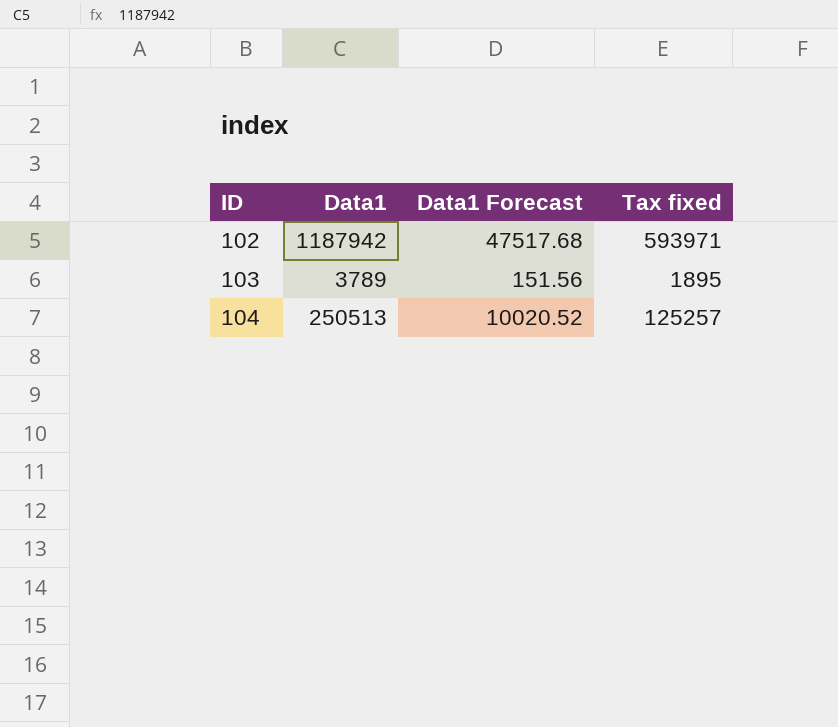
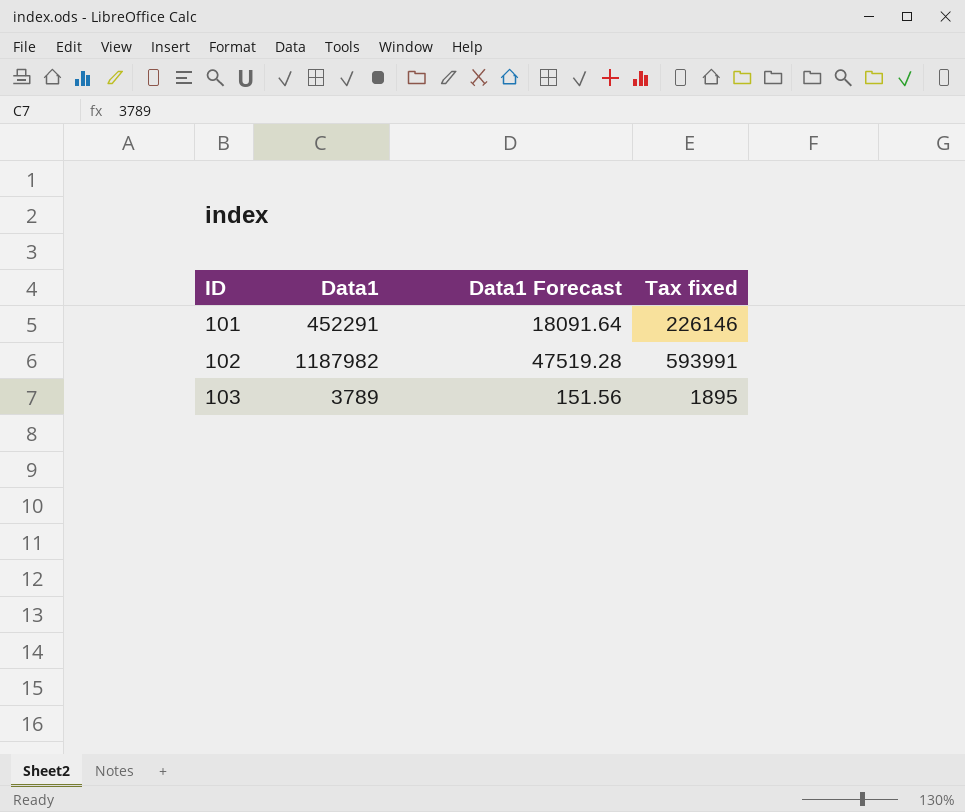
row 104: 250513 | 10020.52 | 125257 -> none
row 101: none -> 452291 | 18091.64 | 226146
102 | Data1: 1187942 -> 1187982
102 | Data1 Forecast: 47517.68 -> 47519.28
102 | Tax fixed: 593971 -> 593991

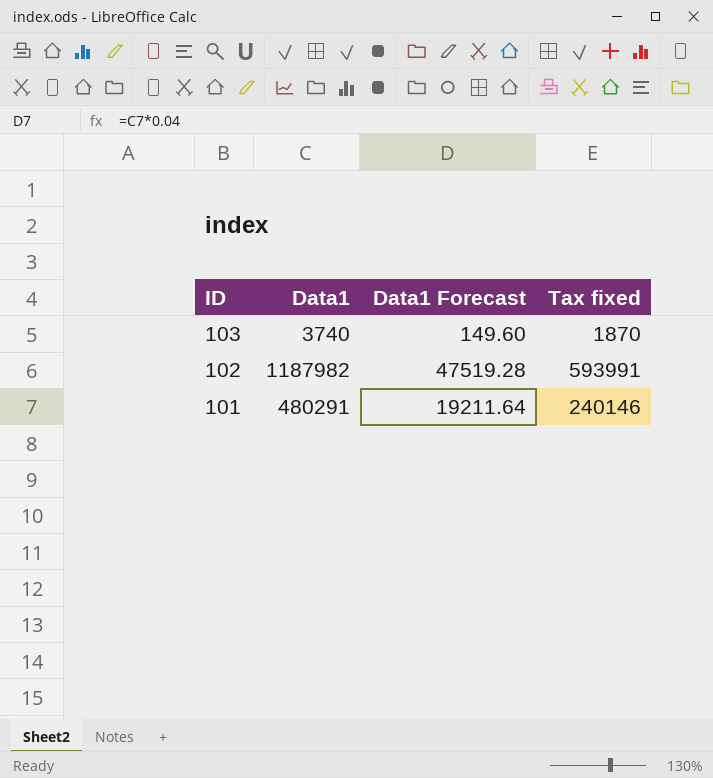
row order: ID ascending -> ID descending
103 | Data1: 3789 -> 3740
103 | Data1 Forecast: 151.56 -> 149.60
103 | Tax fixed: 1895 -> 1870
101 | Data1: 452291 -> 480291
101 | Data1 Forecast: 18091.64 -> 19211.64
101 | Tax fixed: 226146 -> 240146

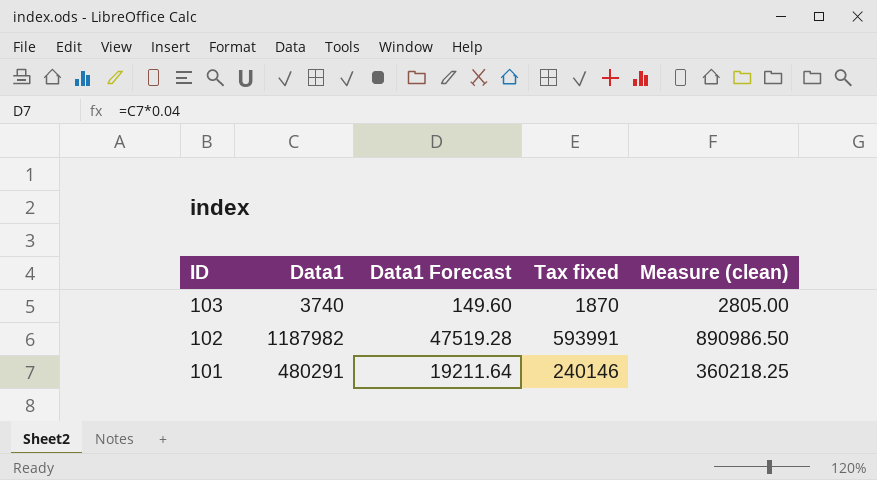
column Measure (clean) | formula: none -> [Data1] * 0.75

